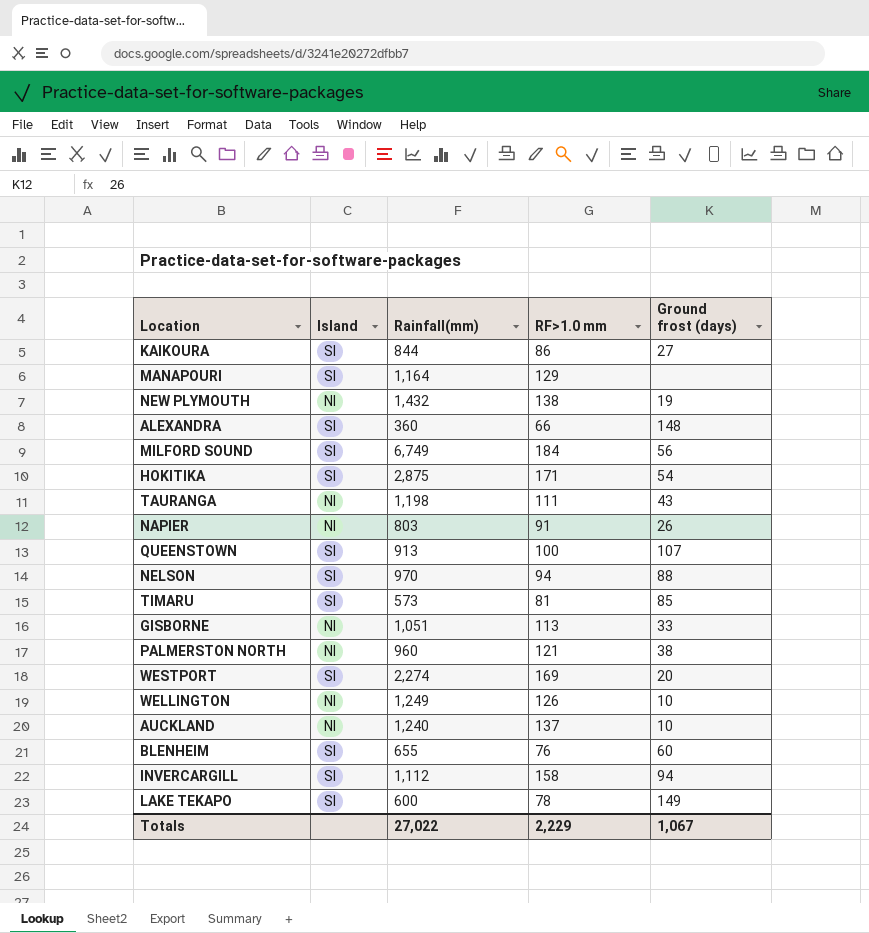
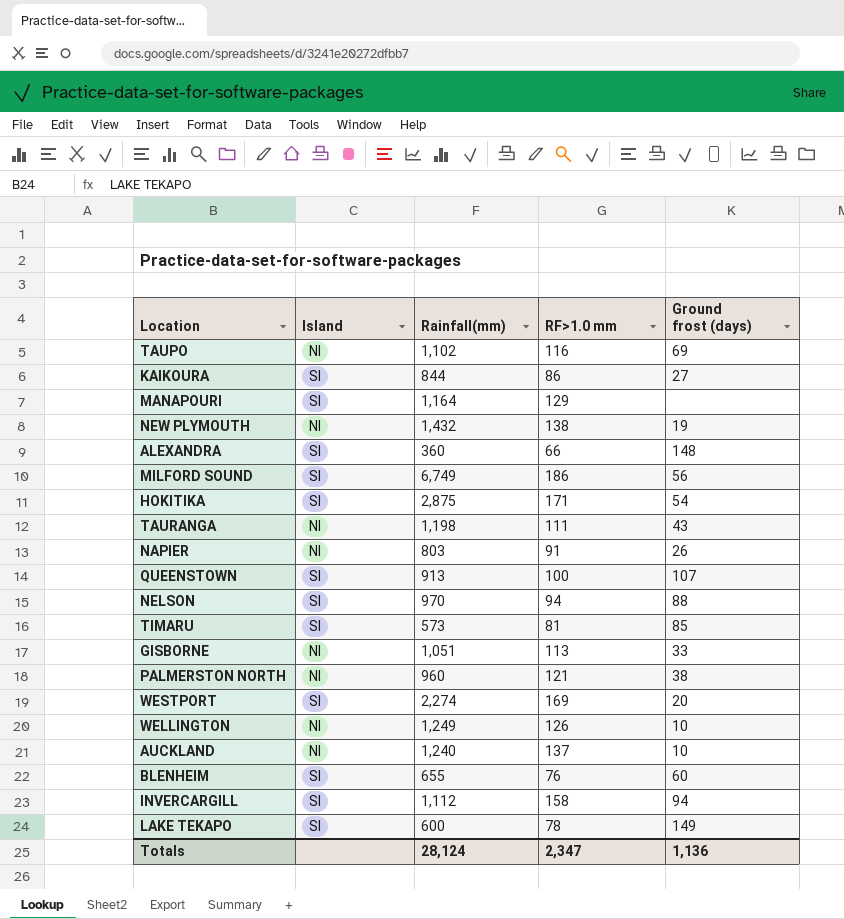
row TAUPO: none -> NI | 1,102 | 116 | 69
MILFORD SOUND | RF>1.0 mm: 184 -> 186
Totals | Rainfall(mm): 27,022 -> 28,124
Totals | RF>1.0 mm: 2,229 -> 2,347
Totals | Ground frost (days): 1,067 -> 1,136

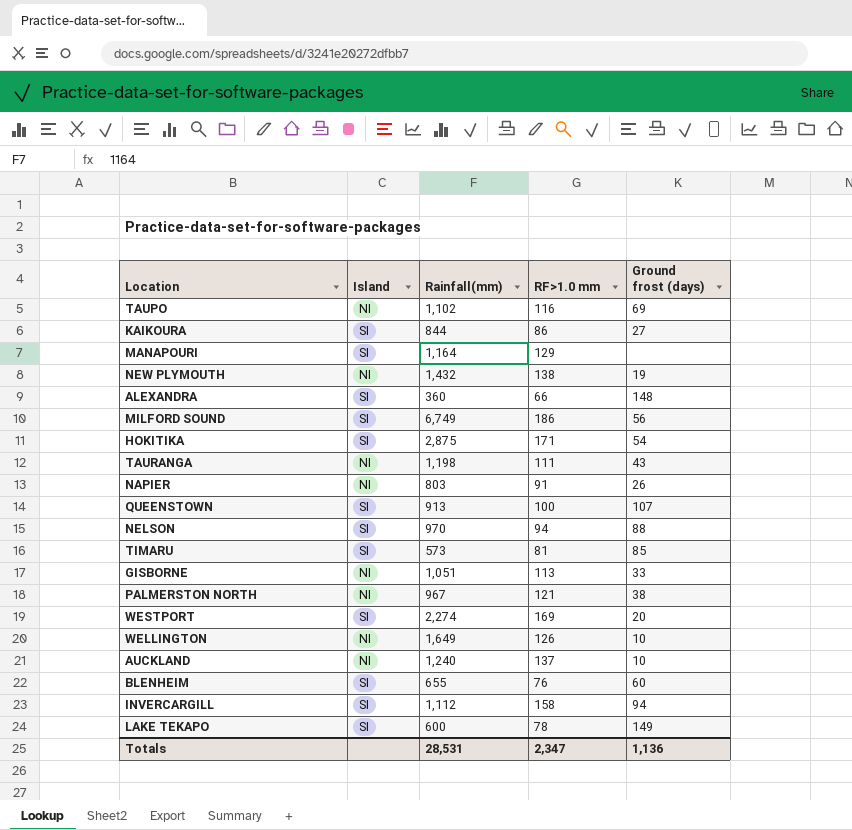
PALMERSTON NORTH | Rainfall(mm): 960 -> 967
WELLINGTON | Rainfall(mm): 1,249 -> 1,649
Totals | Rainfall(mm): 28,124 -> 28,531

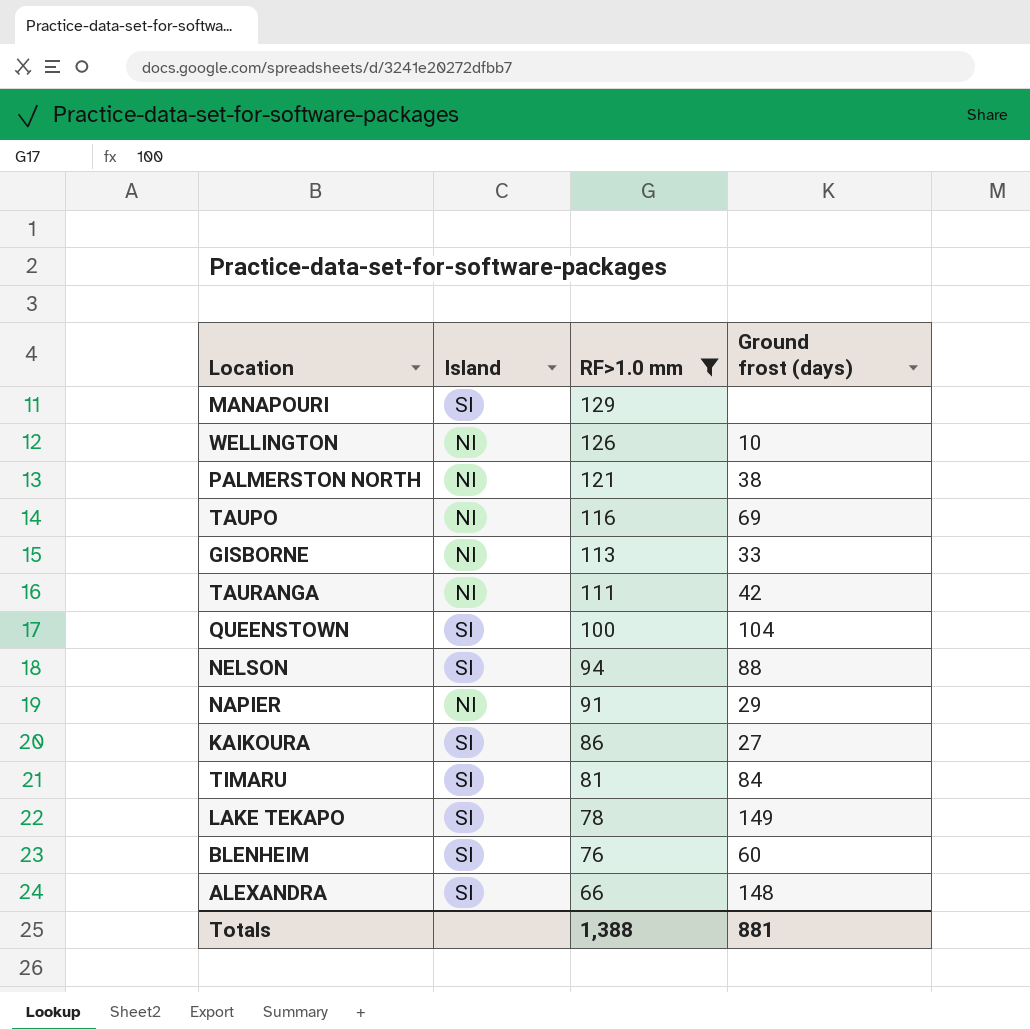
filter: none -> RF>1.0 mm <= 129
row order: none -> RF>1.0 mm descending
column Rainfall(mm) | position: 3 -> none
TAURANGA | Ground frost (days): 43 -> 42
QUEENSTOWN | Ground frost (days): 107 -> 104
NAPIER | Ground frost (days): 26 -> 29
TIMARU | Ground frost (days): 85 -> 84
Totals | RF>1.0 mm: 2,347 -> 1,388
Totals | Ground frost (days): 1,136 -> 881

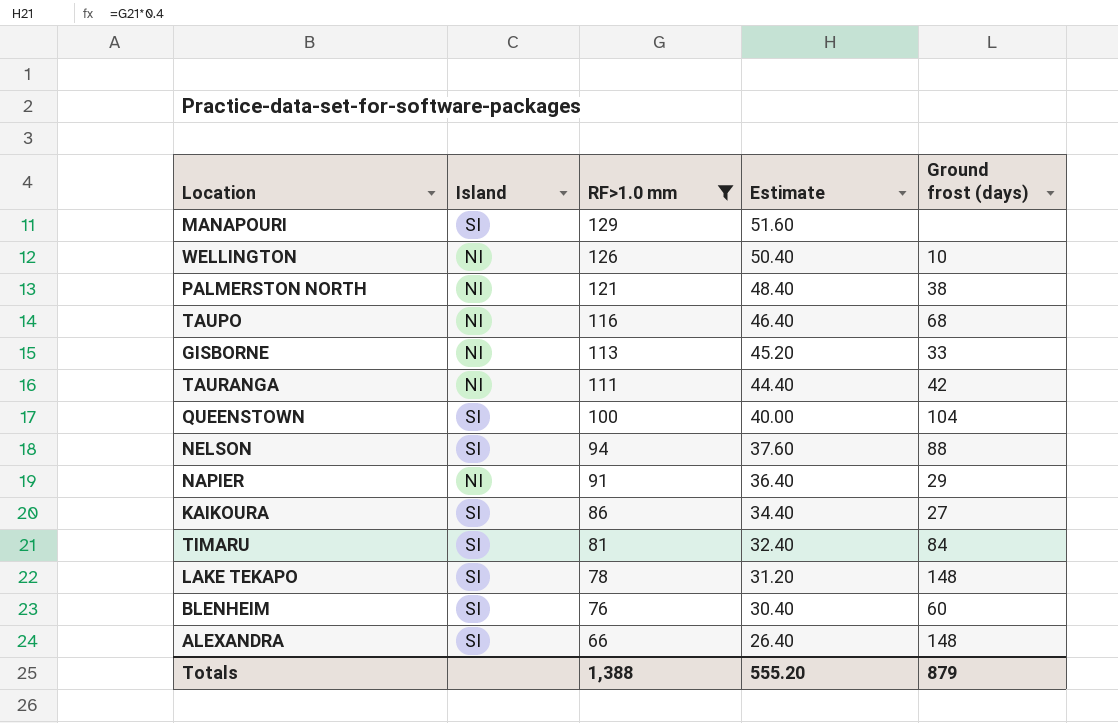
column Estimate | formula: none -> [RF>1.0 mm] * 0.4
TAUPO | Ground frost (days): 69 -> 68
LAKE TEKAPO | Ground frost (days): 149 -> 148
Totals | Ground frost (days): 881 -> 879

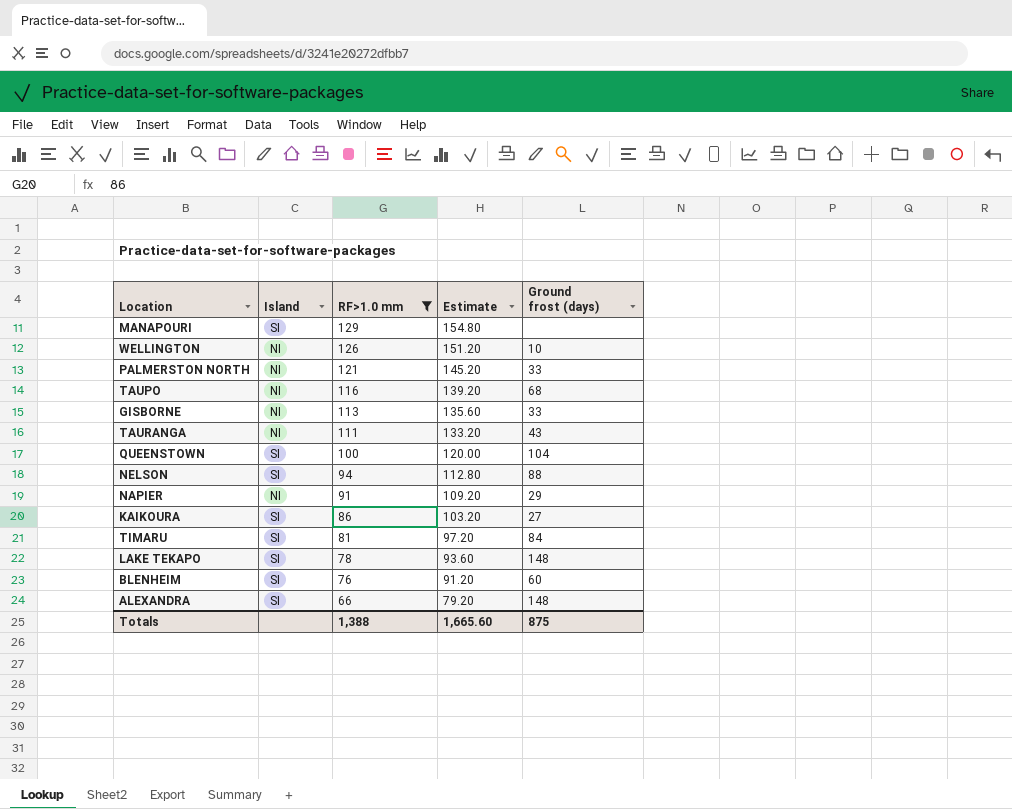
column Estimate | formula: [RF>1.0 mm] * 0.4 -> [RF>1.0 mm] * 1.2
PALMERSTON NORTH | Ground frost (days): 38 -> 33
TAURANGA | Ground frost (days): 42 -> 43
Totals | Estimate: 555.20 -> 1,665.60
Totals | Ground frost (days): 879 -> 875

